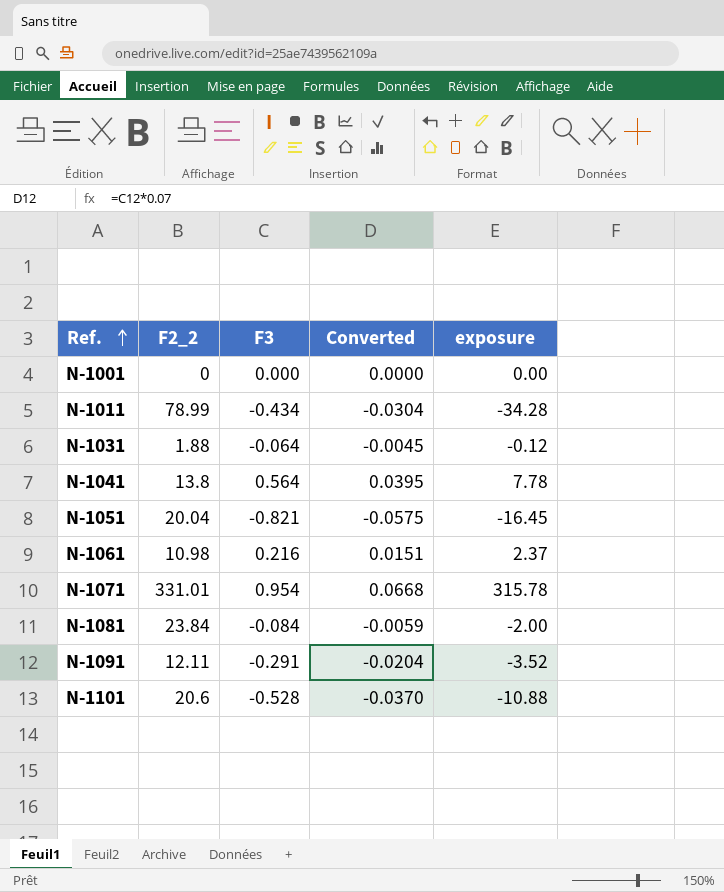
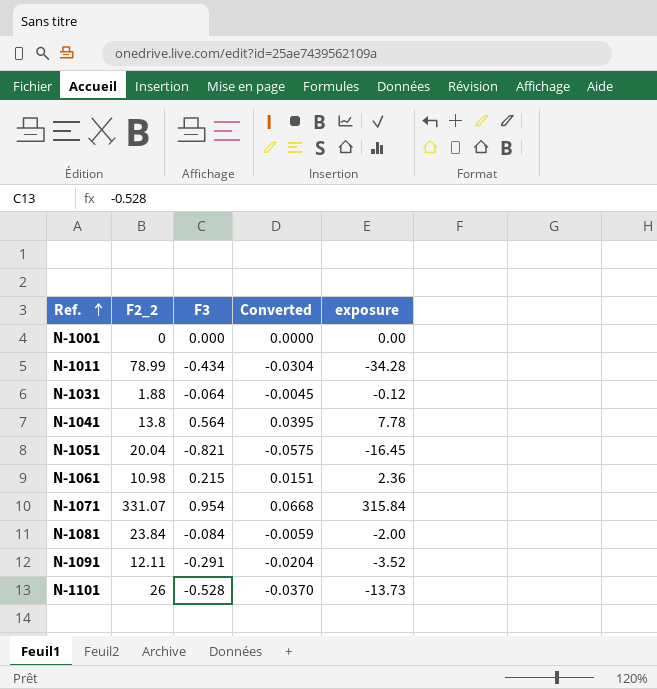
N-1061 | F3: 0.216 -> 0.215
N-1061 | exposure: 2.37 -> 2.36
N-1071 | F2_2: 331.01 -> 331.07
N-1071 | exposure: 315.78 -> 315.84
N-1101 | F2_2: 20.6 -> 26
N-1101 | exposure: -10.88 -> -13.73

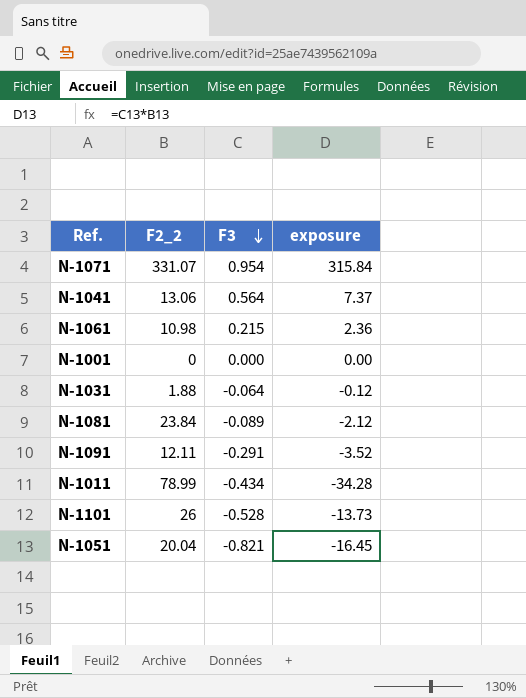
row order: Ref. ascending -> F3 descending
column Converted | formula: [F3] * 0.07 -> none
N-1041 | F2_2: 13.8 -> 13.06
N-1041 | exposure: 7.78 -> 7.37
N-1081 | F3: -0.084 -> -0.089
N-1081 | exposure: -2.00 -> -2.12

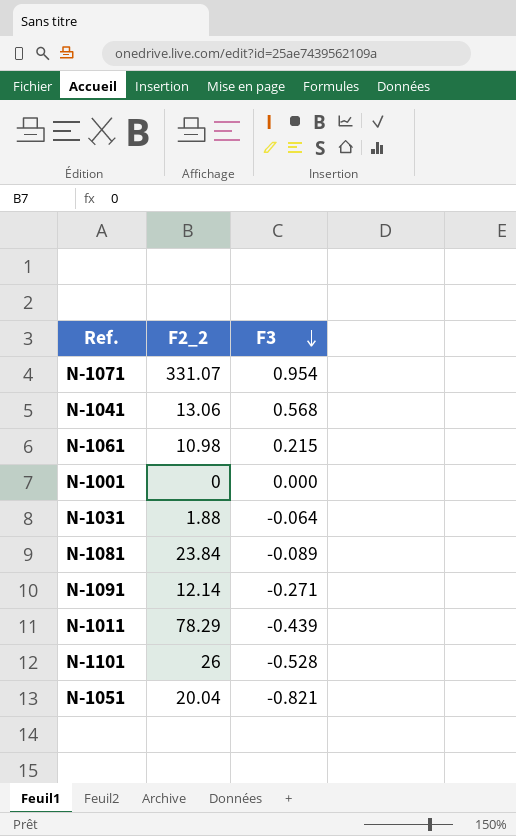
column exposure | formula: [F2_2] * [F3] -> none
N-1041 | F3: 0.564 -> 0.568
N-1091 | F2_2: 12.11 -> 12.14
N-1091 | F3: -0.291 -> -0.271
N-1011 | F2_2: 78.99 -> 78.29
N-1011 | F3: -0.434 -> -0.439

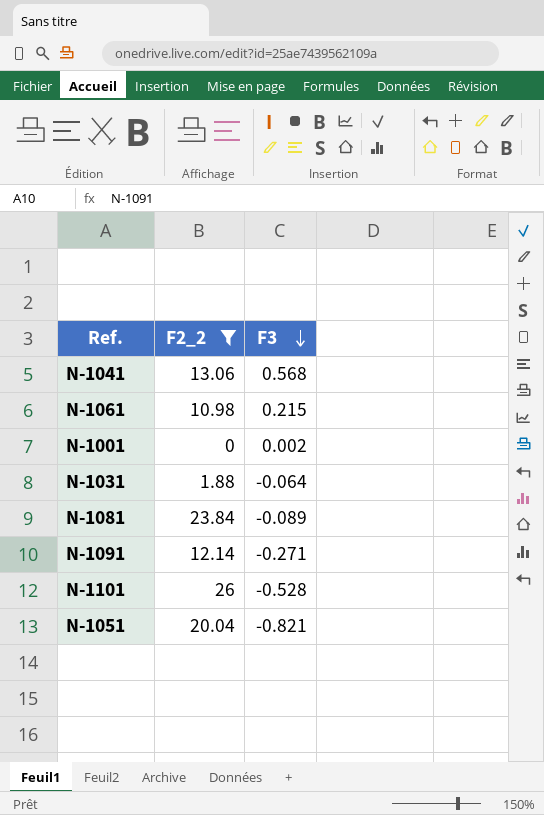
filter: none -> F2_2 <= 26
N-1001 | F3: 0.000 -> 0.002

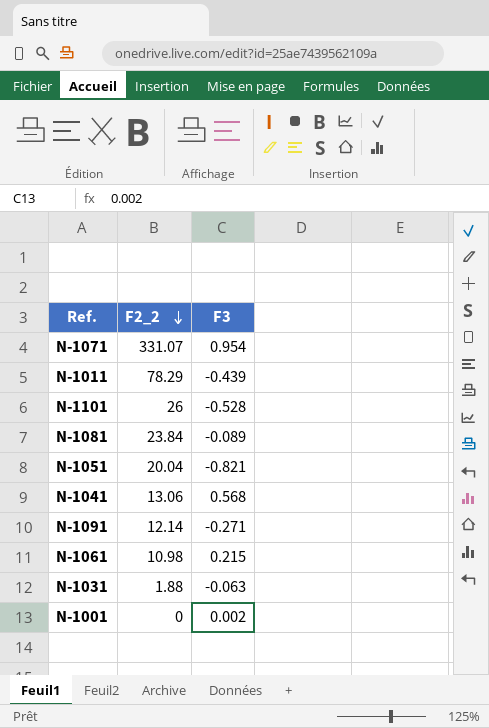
filter: F2_2 <= 26 -> none
row order: F3 descending -> F2_2 descending
N-1031 | F3: -0.064 -> -0.063

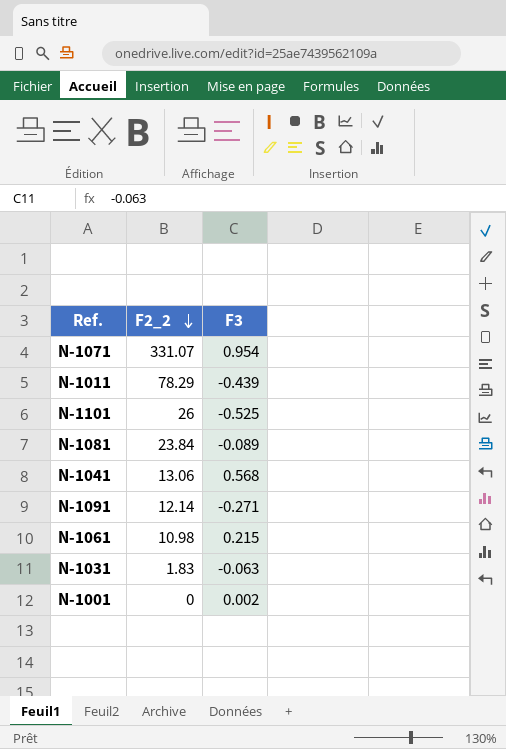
row N-1051: 20.04 | -0.821 -> none
N-1101 | F3: -0.528 -> -0.525
N-1031 | F2_2: 1.88 -> 1.83

